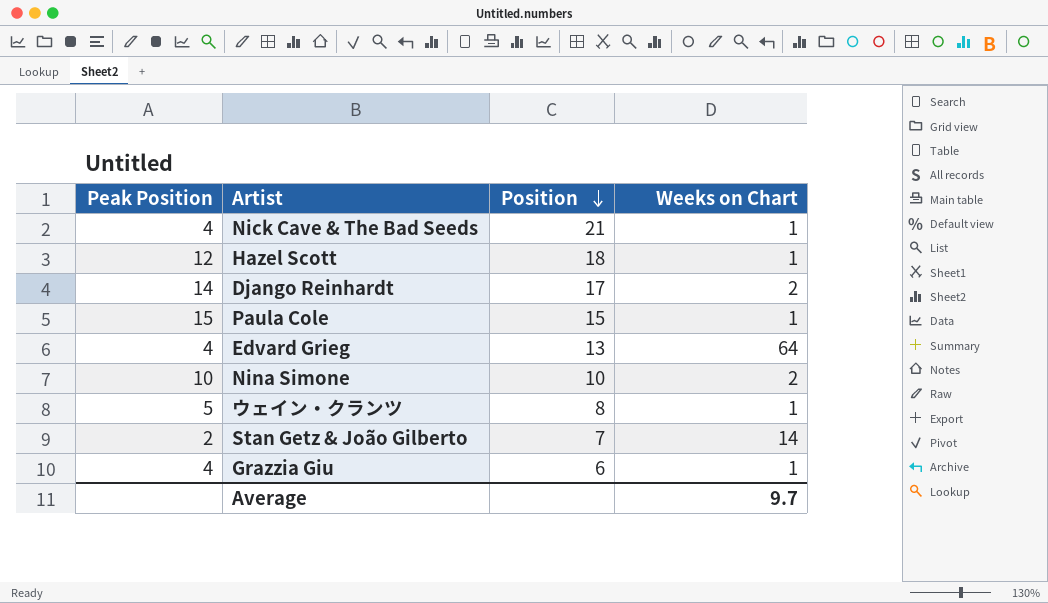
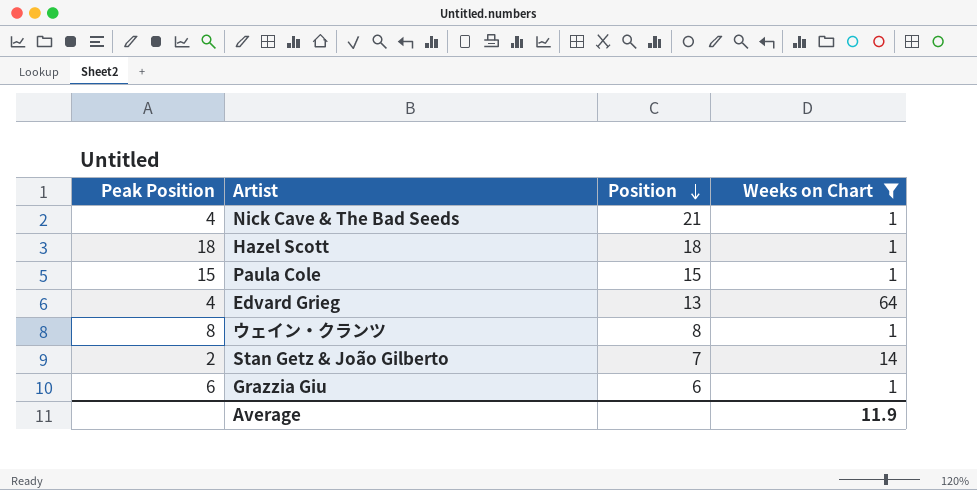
filter: none -> Weeks on Chart != 2
Hazel Scott | Peak Position: 12 -> 18
ウェイン・クランツ | Peak Position: 5 -> 8
Grazzia Giu | Peak Position: 4 -> 6
Average | Weeks on Chart: 9.7 -> 11.9

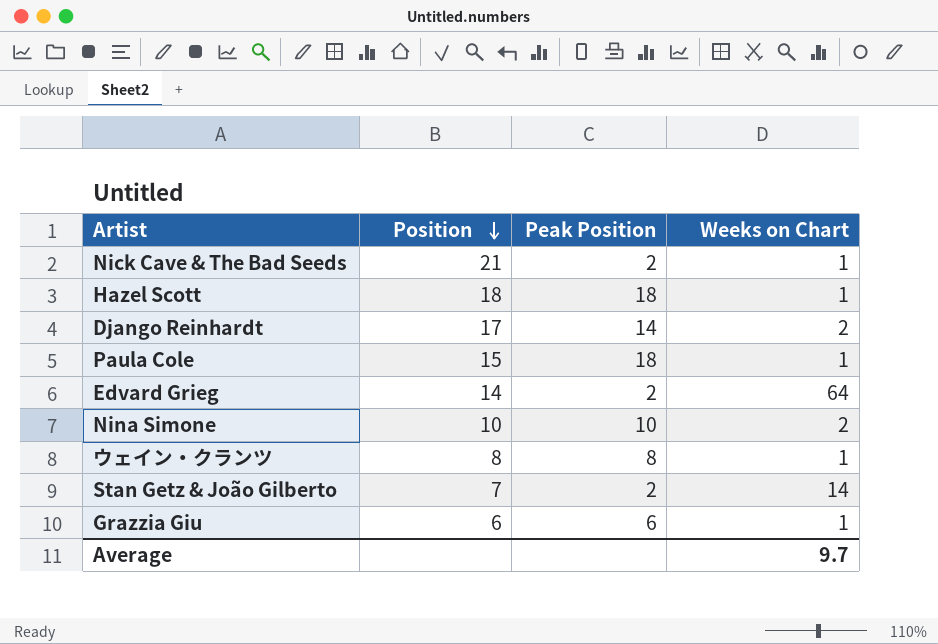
filter: Weeks on Chart != 2 -> none
column Peak Position | position: 1 -> 3
Nick Cave & The Bad Seeds | Peak Position: 4 -> 2
Paula Cole | Peak Position: 15 -> 18
Edvard Grieg | Position: 13 -> 14
Edvard Grieg | Peak Position: 4 -> 2
Average | Weeks on Chart: 11.9 -> 9.7

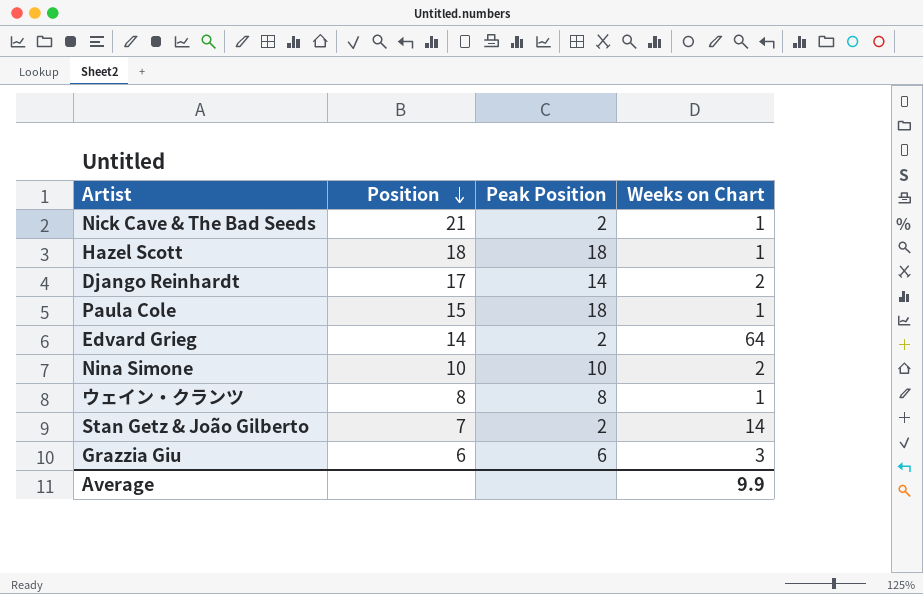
Grazzia Giu | Weeks on Chart: 1 -> 3
Average | Weeks on Chart: 9.7 -> 9.9

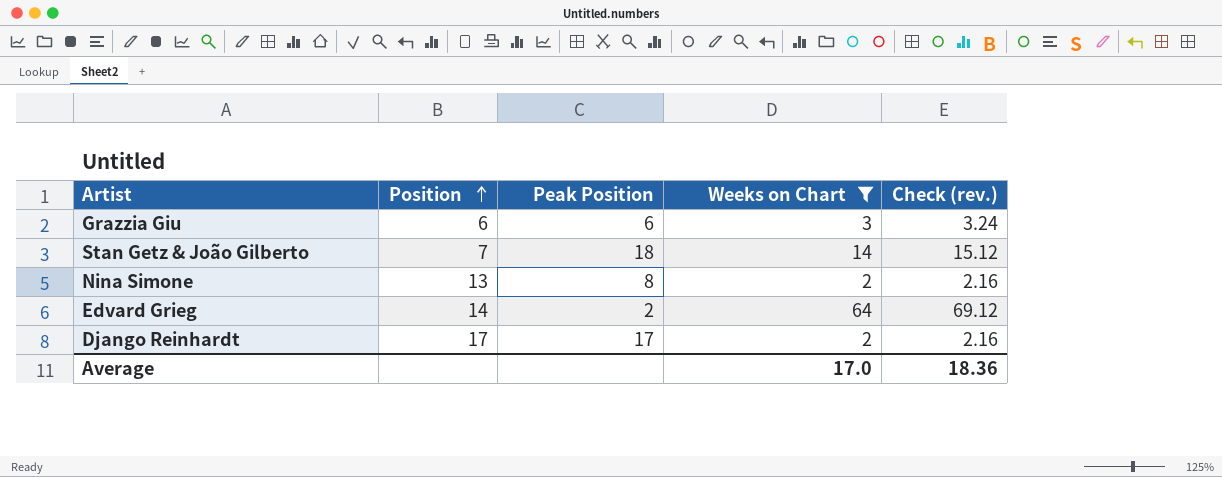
filter: none -> Weeks on Chart != 1
row order: Position descending -> Position ascending
column Check (rev.) | formula: none -> [Weeks on Chart] * 1.08
Stan Getz & João Gilberto | Peak Position: 2 -> 18
Nina Simone | Position: 10 -> 13
Nina Simone | Peak Position: 10 -> 8
Django Reinhardt | Peak Position: 14 -> 17
Average | Weeks on Chart: 9.9 -> 17.0

